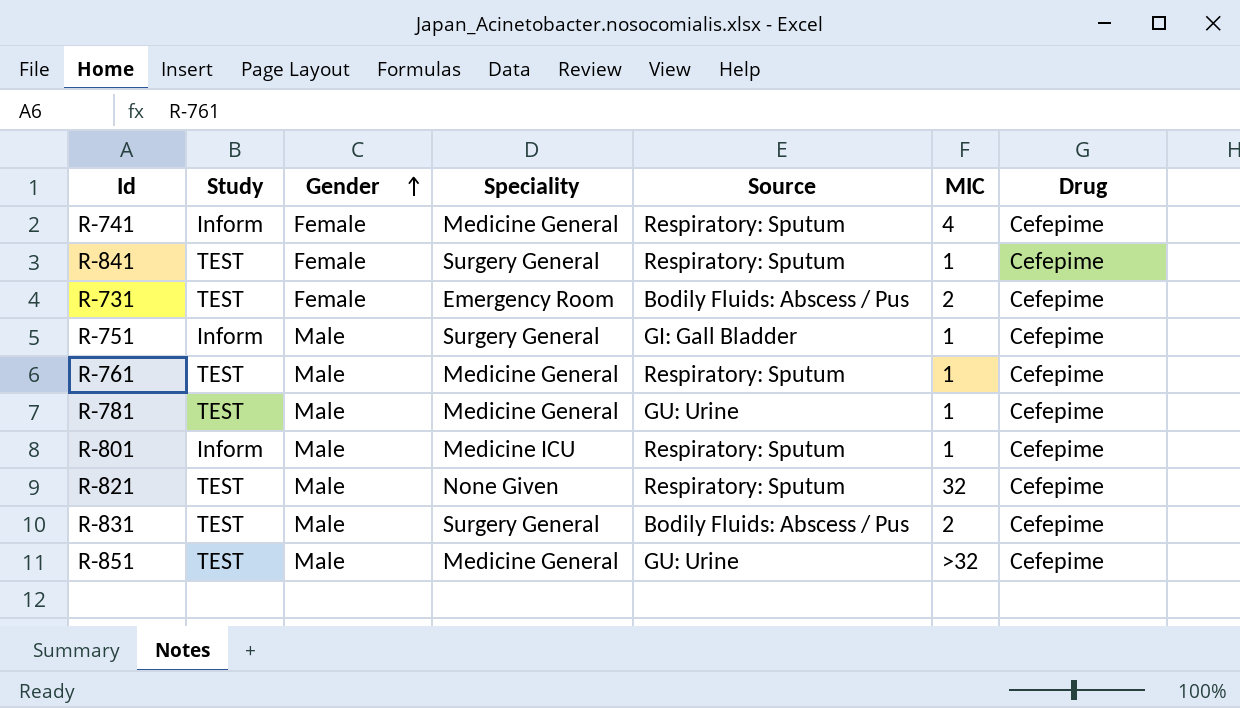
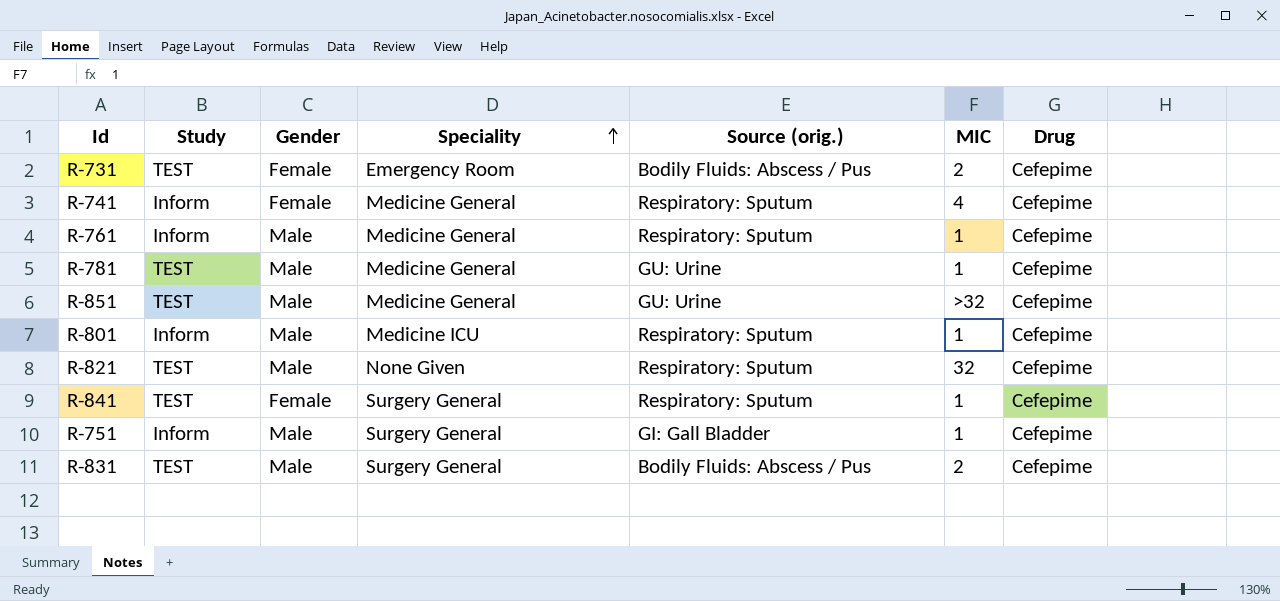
row order: Gender ascending -> Speciality ascending
column name: Source -> Source (orig.)
R-761 | Study: TEST -> Inform

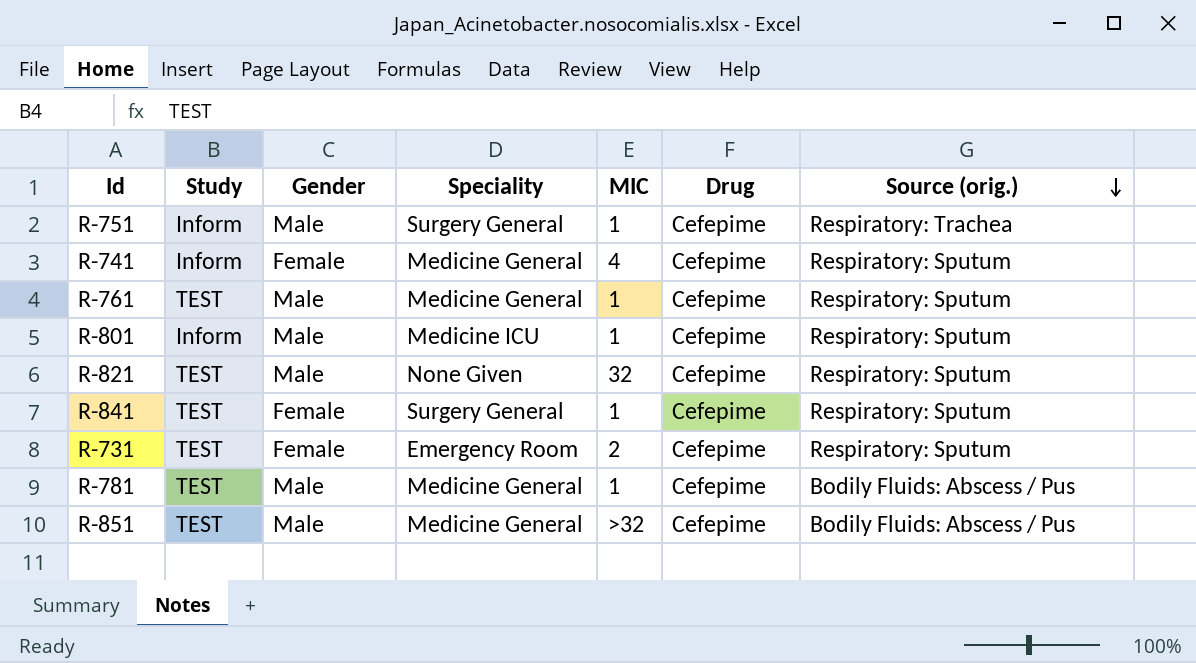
row order: Speciality ascending -> Source (orig.) descending
column Source (orig.) | position: 5 -> 7
row R-831: TEST | Male | Surgery General | Bodily Fluids: Abscess / Pus | 2 | Cefepime -> none
R-751 | Source (orig.): GI: Gall Bladder -> Respiratory: Trachea
R-761 | Study: Inform -> TEST
R-731 | Source (orig.): Bodily Fluids: Abscess / Pus -> Respiratory: Sputum
R-781 | Source (orig.): GU: Urine -> Bodily Fluids: Abscess / Pus
R-851 | Source (orig.): GU: Urine -> Bodily Fluids: Abscess / Pus

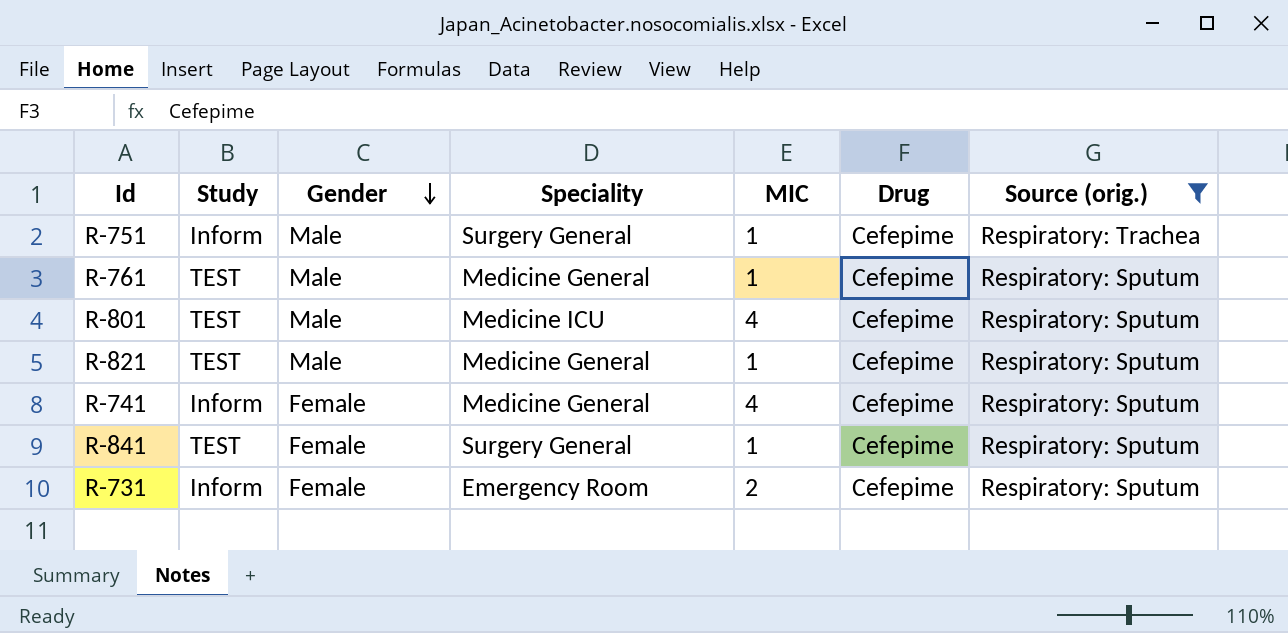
filter: none -> Source (orig.) != Bodily Fluids: Abscess / Pus
row order: Source (orig.) descending -> Gender descending
R-801 | Study: Inform -> TEST
R-801 | MIC: 1 -> 4
R-821 | Speciality: None Given -> Medicine General
R-821 | MIC: 32 -> 1
R-731 | Study: TEST -> Inform

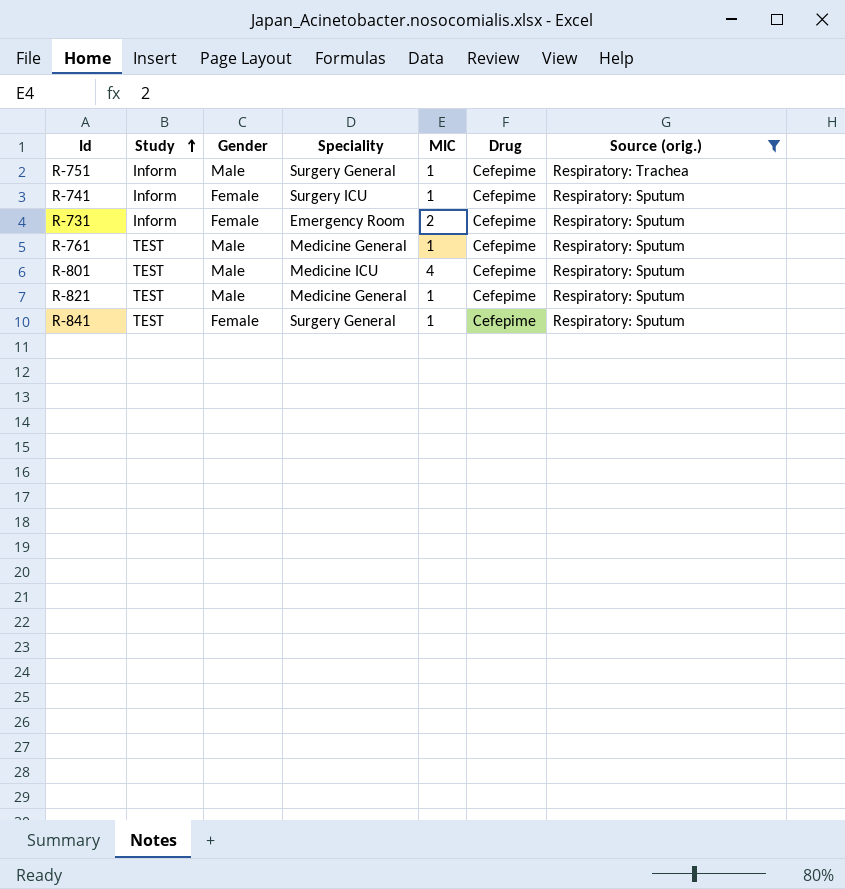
row order: Gender descending -> Study ascending
R-741 | Speciality: Medicine General -> Surgery ICU
R-741 | MIC: 4 -> 1

